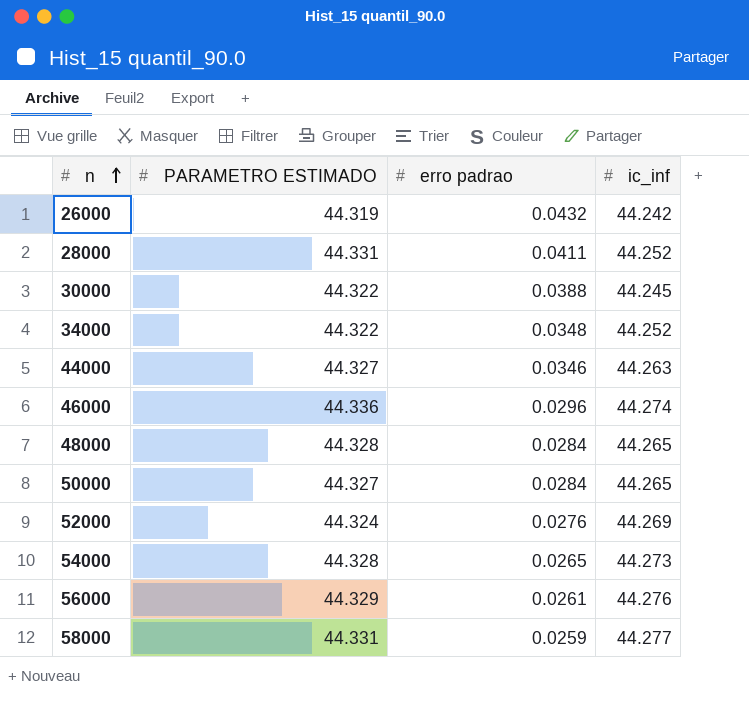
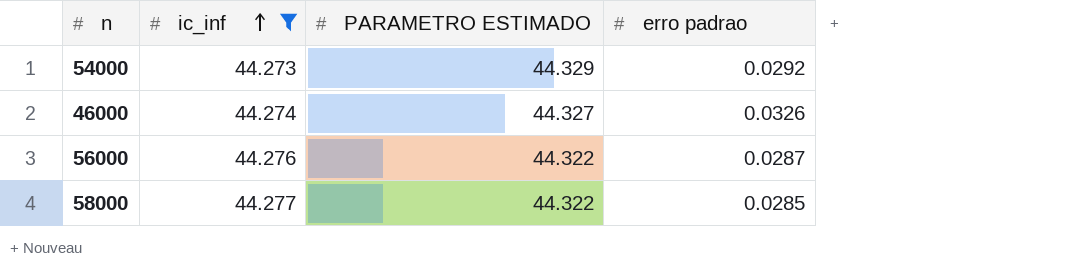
filter: none -> ic_inf >= 44.273
row order: n ascending -> ic_inf ascending
column ic_inf | position: 4 -> 2
54000 | PARAMETRO ESTIMADO: 44.328 -> 44.329
54000 | erro padrao: 0.0265 -> 0.0292
46000 | PARAMETRO ESTIMADO: 44.336 -> 44.327
46000 | erro padrao: 0.0296 -> 0.0326
56000 | PARAMETRO ESTIMADO: 44.329 -> 44.322
56000 | erro padrao: 0.0261 -> 0.0287
58000 | PARAMETRO ESTIMADO: 44.331 -> 44.322
58000 | erro padrao: 0.0259 -> 0.0285

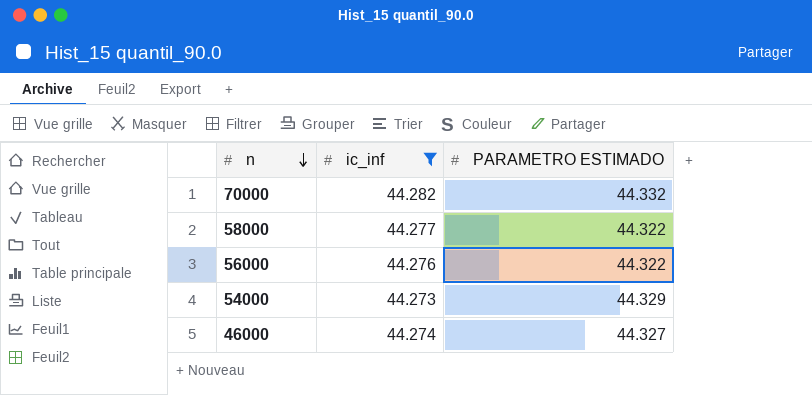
row order: ic_inf ascending -> n descending
column erro padrao | position: 4 -> none
row 70000: none -> 44.282 | 44.332

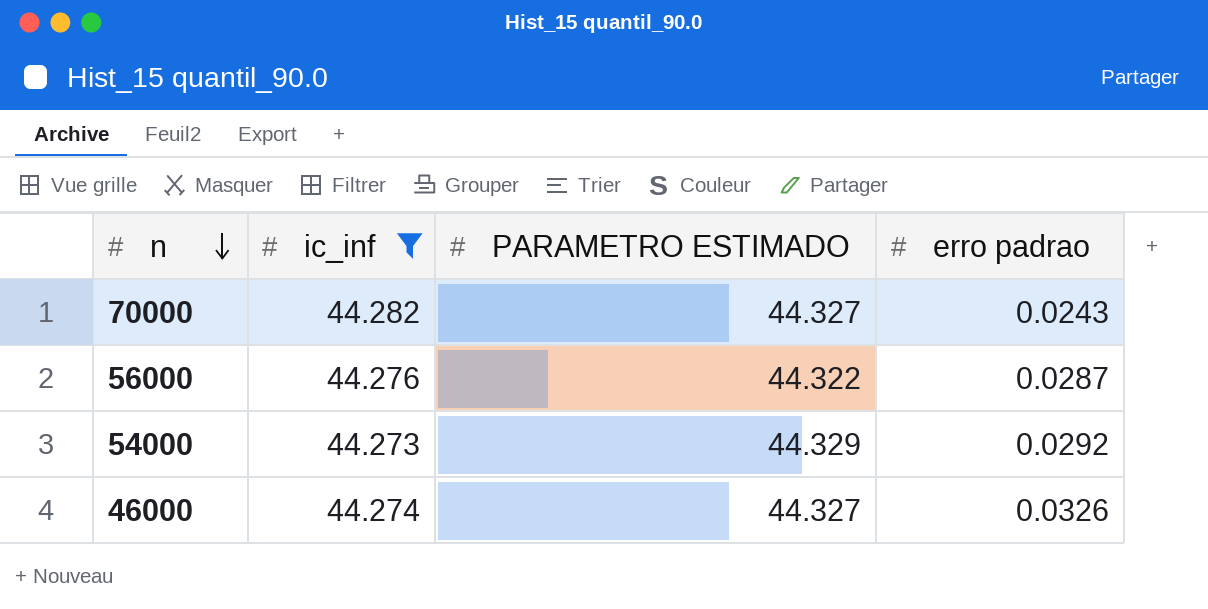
column erro padrao | position: none -> 4
row 58000: 44.277 | 44.322 -> none
70000 | PARAMETRO ESTIMADO: 44.332 -> 44.327

